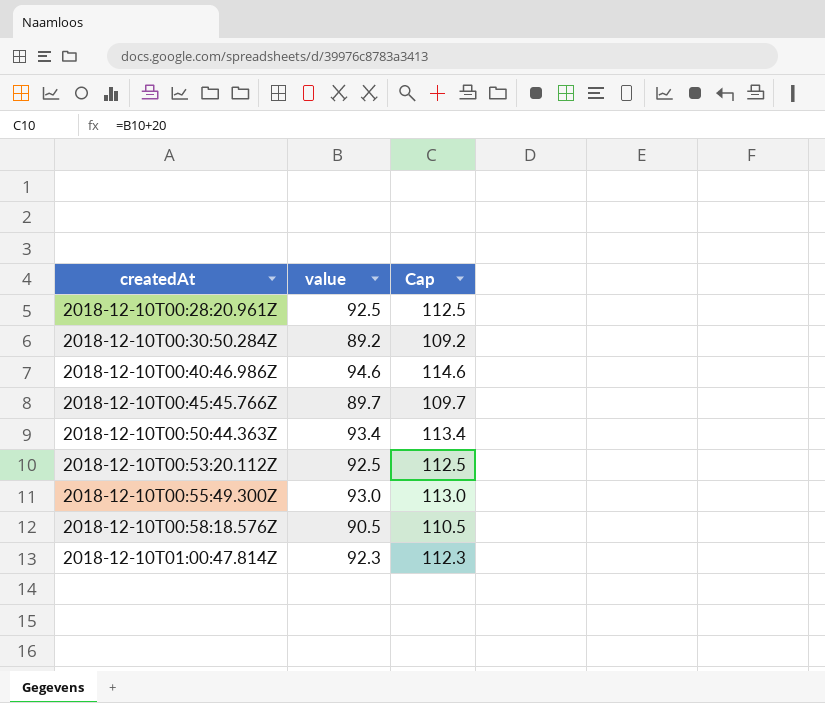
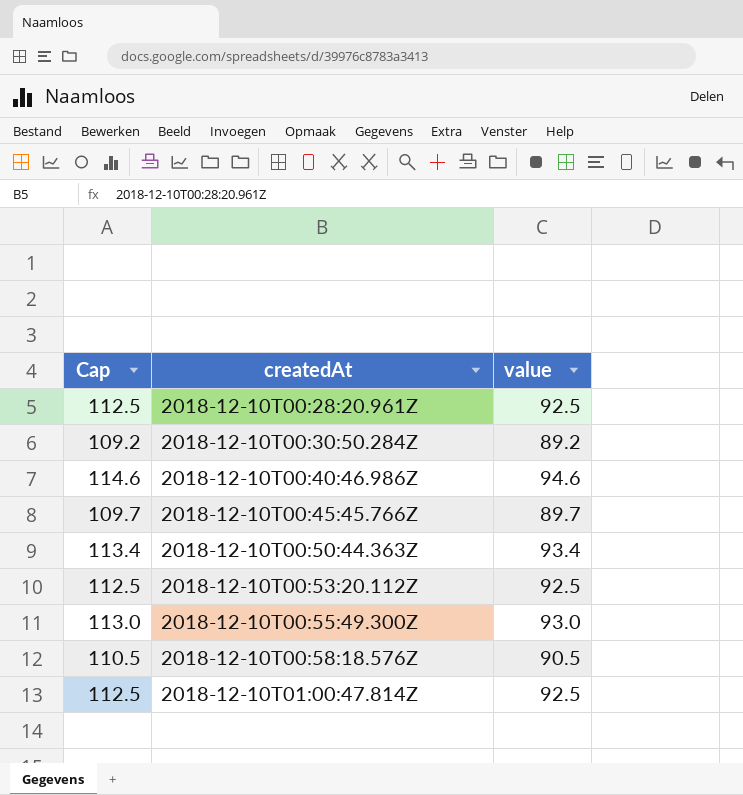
column Cap | position: 3 -> 1
2018-12-10T01:00:47.814Z | Cap: 112.3 -> 112.5
2018-12-10T01:00:47.814Z | value: 92.3 -> 92.5

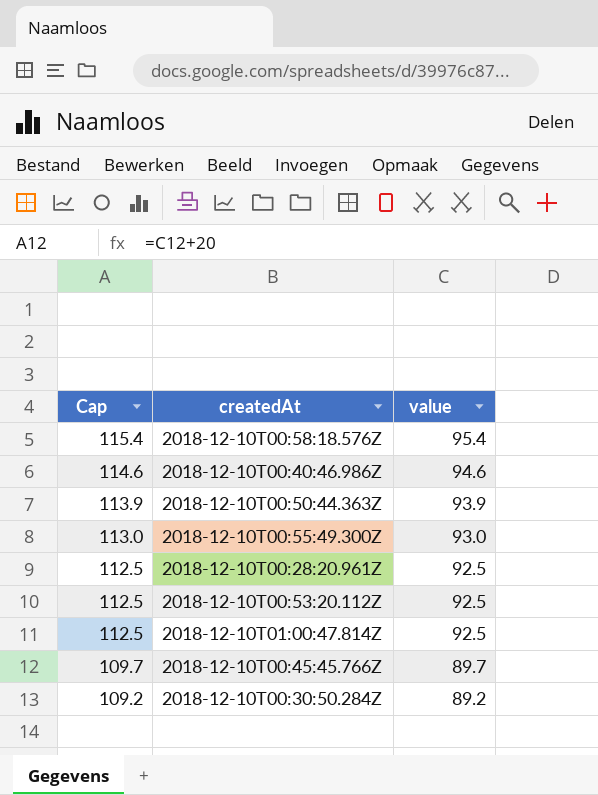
row order: createdAt ascending -> Cap descending
2018-12-10T00:58:18.576Z | Cap: 110.5 -> 115.4
2018-12-10T00:58:18.576Z | value: 90.5 -> 95.4
2018-12-10T00:50:44.363Z | Cap: 113.4 -> 113.9
2018-12-10T00:50:44.363Z | value: 93.4 -> 93.9

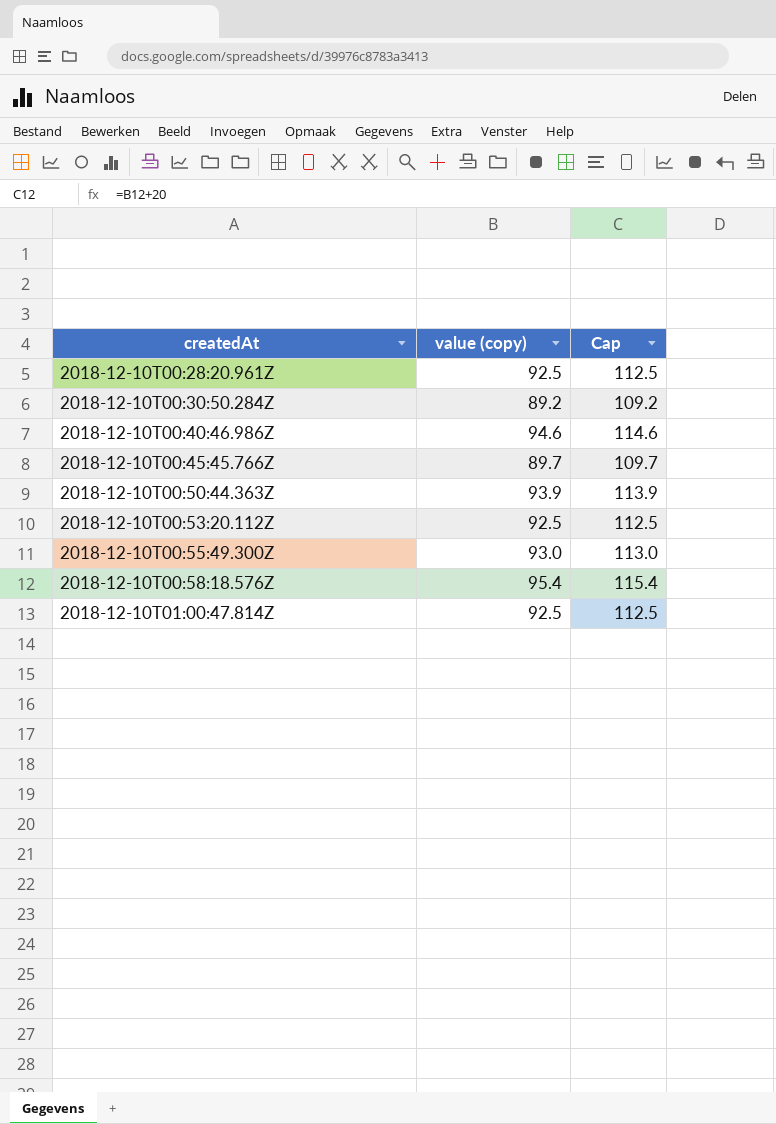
row order: Cap descending -> createdAt ascending
column name: value -> value (copy)
column Cap | position: 1 -> 3

